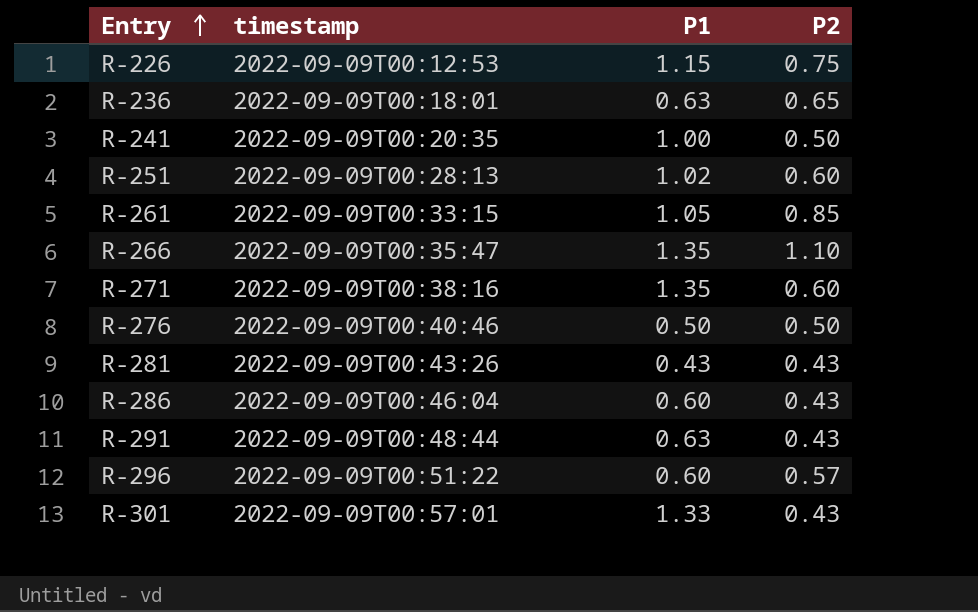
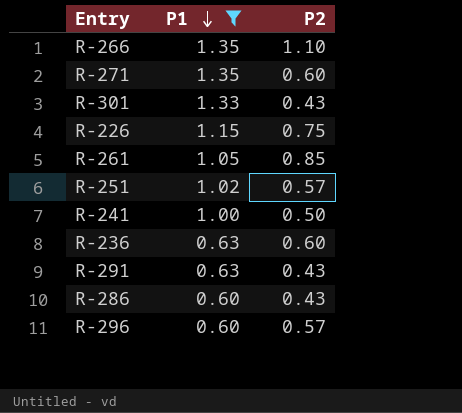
filter: none -> P1 >= 0.60
row order: Entry ascending -> P1 descending
column timestamp | position: 2 -> none
R-251 | P2: 0.60 -> 0.57
R-236 | P2: 0.65 -> 0.60

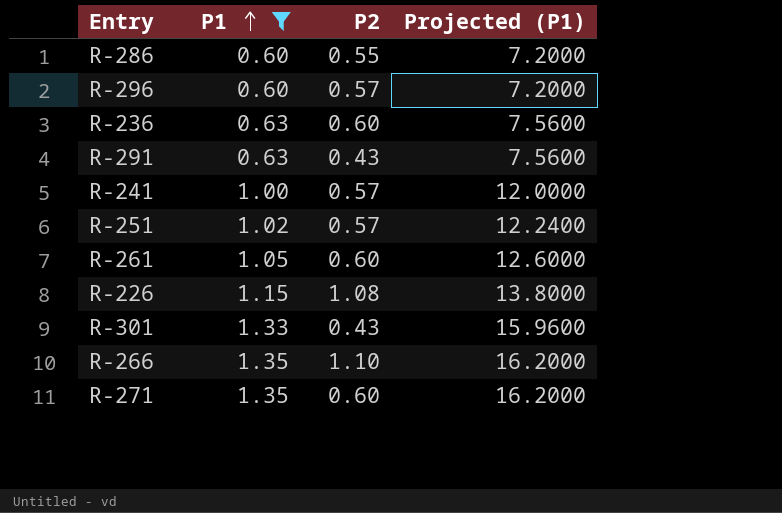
row order: P1 descending -> P1 ascending
column Projected (P1) | formula: none -> [P1] * 12
R-286 | P2: 0.43 -> 0.55
R-241 | P2: 0.50 -> 0.57
R-261 | P2: 0.85 -> 0.60
R-226 | P2: 0.75 -> 1.08

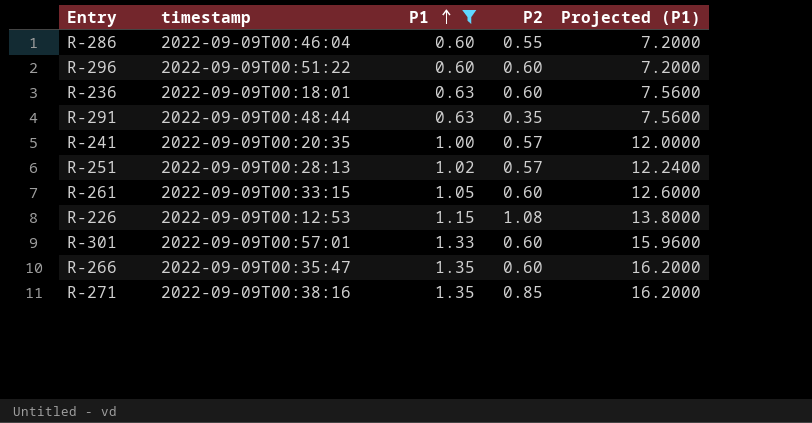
column timestamp | position: none -> 2
R-296 | P2: 0.57 -> 0.60
R-291 | P2: 0.43 -> 0.35
R-301 | P2: 0.43 -> 0.60
R-266 | P2: 1.10 -> 0.60
R-271 | P2: 0.60 -> 0.85

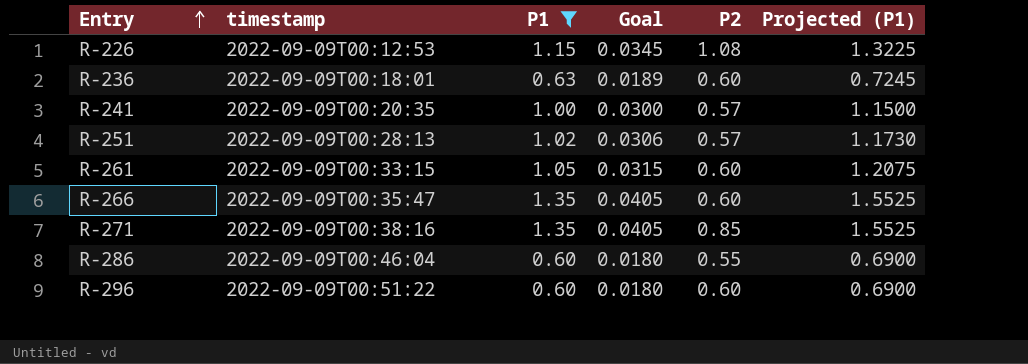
row order: P1 ascending -> Entry ascending
column Goal | formula: none -> [P1] * 0.03
column Projected (P1) | formula: [P1] * 12 -> [P1] * 1.15
row R-291: 2022-09-09T00:48:44 | 0.63 | 0.35 | 7.5600 -> none
row R-301: 2022-09-09T00:57:01 | 1.33 | 0.60 | 15.9600 -> none

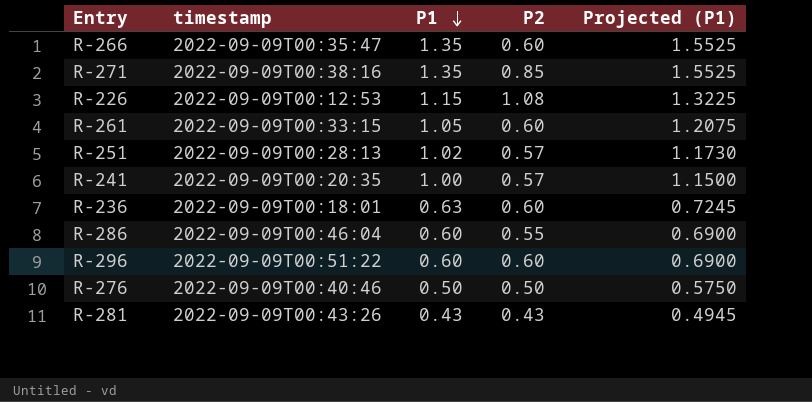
filter: P1 >= 0.60 -> none
row order: Entry ascending -> P1 descending
column Goal | formula: [P1] * 0.03 -> none

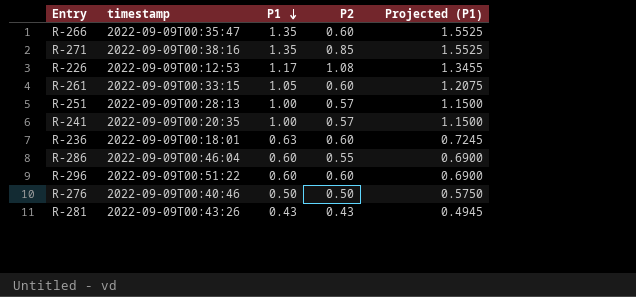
R-226 | P1: 1.15 -> 1.17
R-226 | Projected (P1): 1.3225 -> 1.3455
R-251 | P1: 1.02 -> 1.00
R-251 | Projected (P1): 1.1730 -> 1.1500

